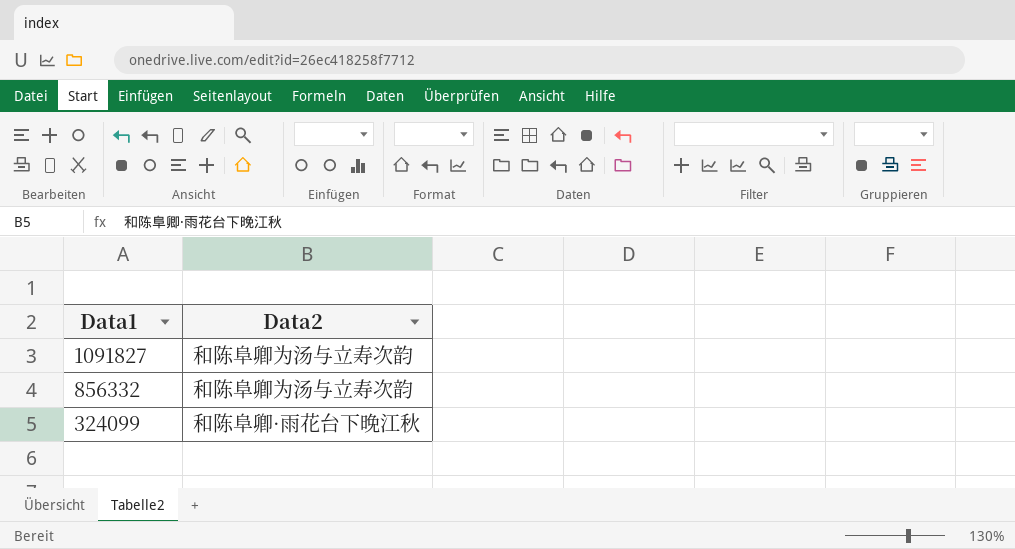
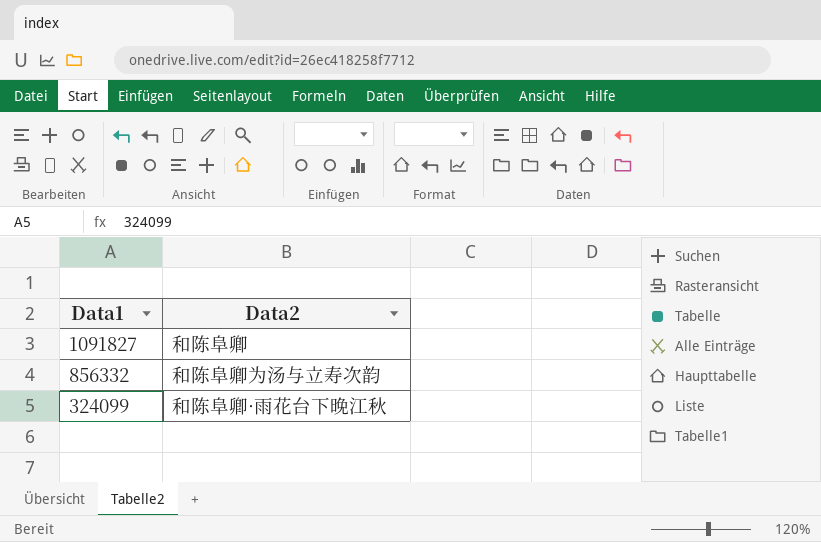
1091827 | Data2: 和陈阜卿为汤与立寿次韵 -> 和陈阜卿

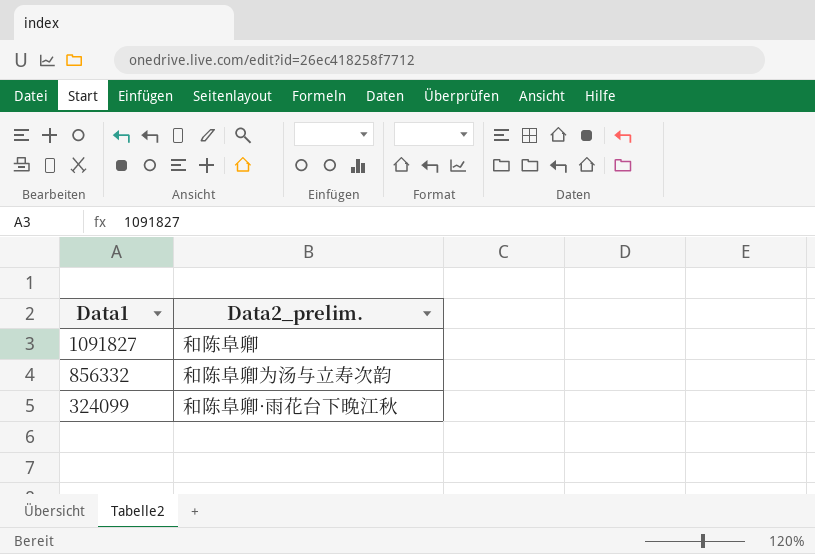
column name: Data2 -> Data2_prelim.

